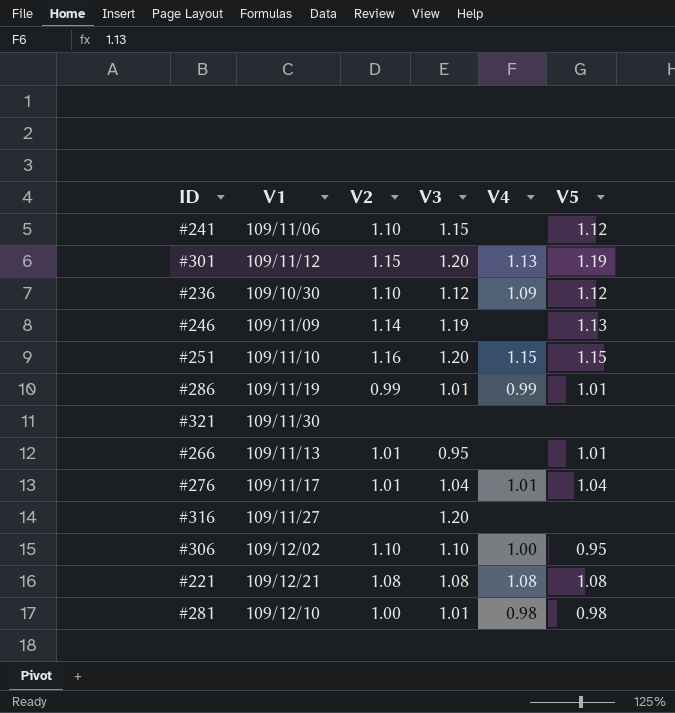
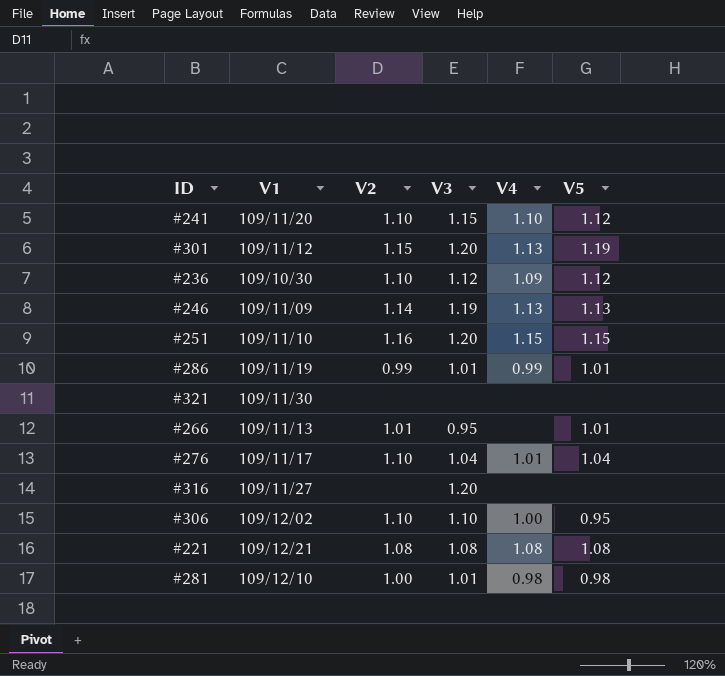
#241 | V1: 109/11/06 -> 109/11/20
#241 | V4: none -> 1.10
#246 | V4: none -> 1.13
#276 | V2: 1.01 -> 1.10

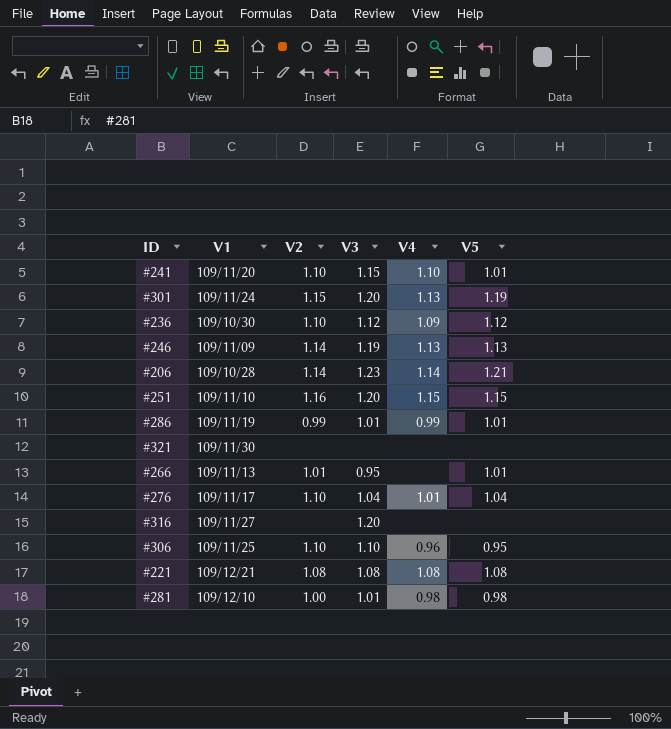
#241 | V5: 1.12 -> 1.01
#301 | V1: 109/11/12 -> 109/11/24
row #206: none -> 109/10/28 | 1.14 | 1.23 | 1.14 | 1.21
#306 | V1: 109/12/02 -> 109/11/25
#306 | V4: 1.00 -> 0.96

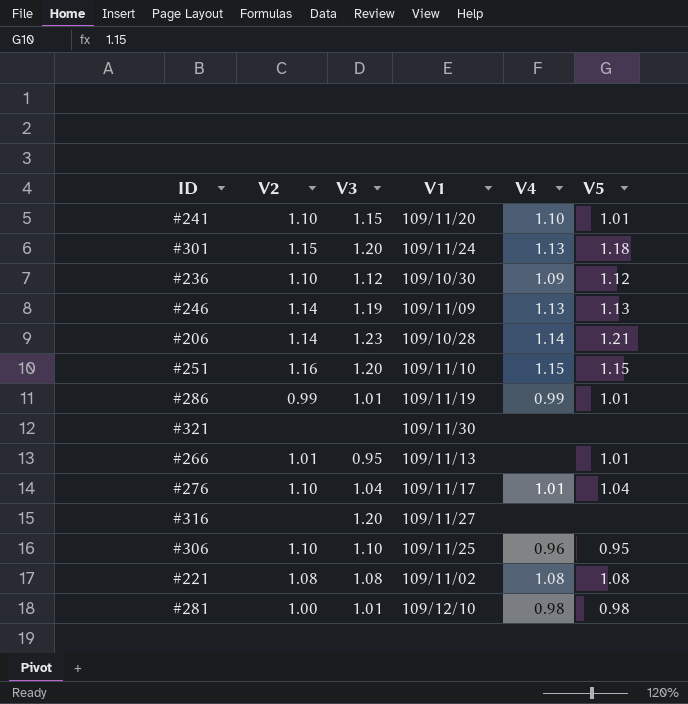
column V1 | position: 2 -> 4
#301 | V5: 1.19 -> 1.18
#221 | V1: 109/12/21 -> 109/11/02

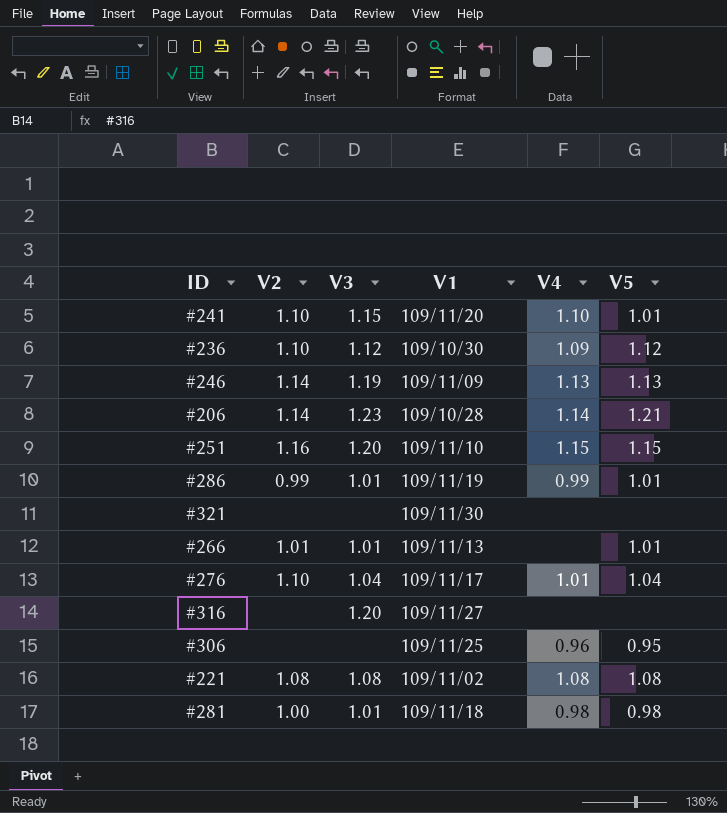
row #301: 1.15 | 1.20 | 109/11/24 | 1.13 | 1.18 -> none
#266 | V3: 0.95 -> 1.01
#306 | V2: 1.10 -> none
#306 | V3: 1.10 -> none
#281 | V1: 109/12/10 -> 109/11/18

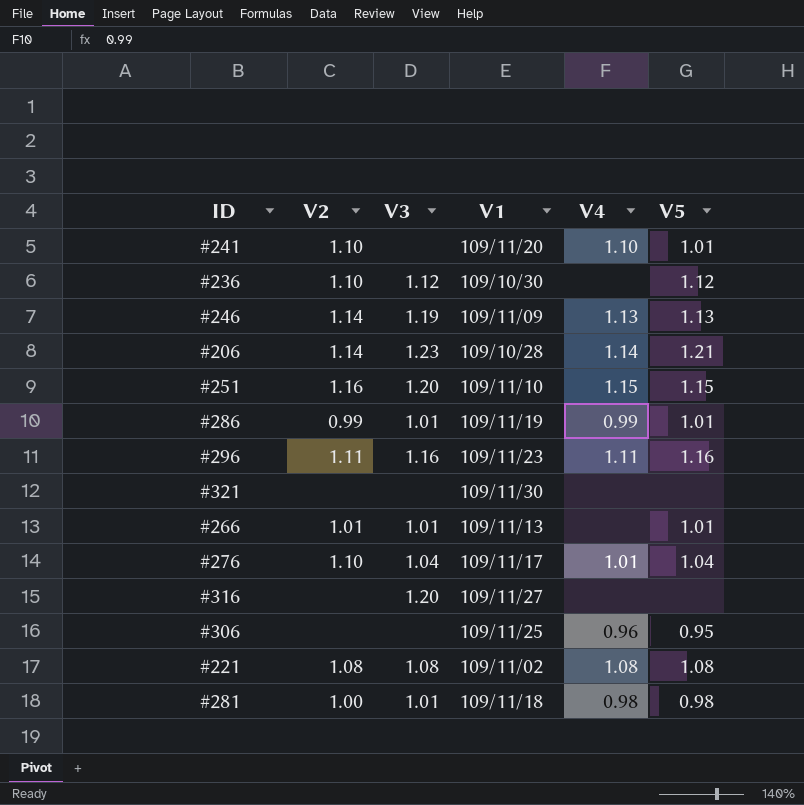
#241 | V3: 1.15 -> none
#236 | V4: 1.09 -> none
row #296: none -> 1.11 | 1.16 | 109/11/23 | 1.11 | 1.16

